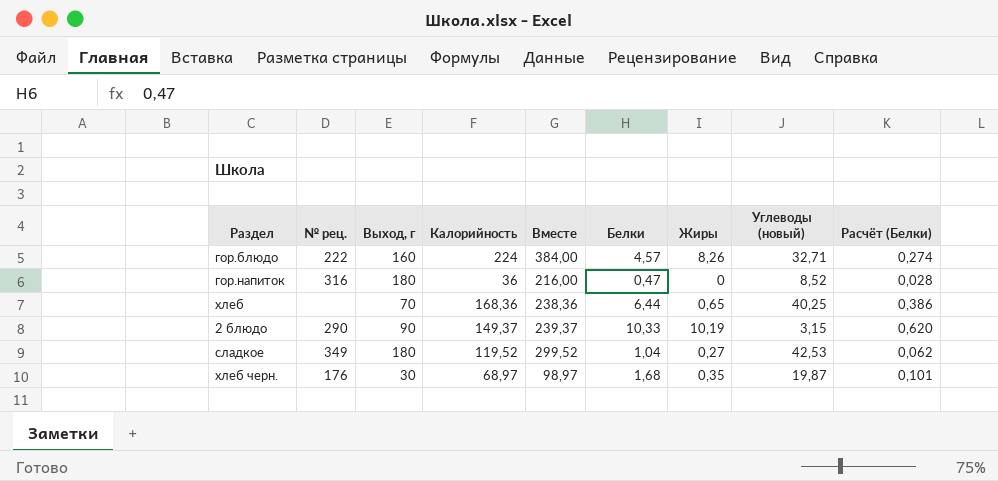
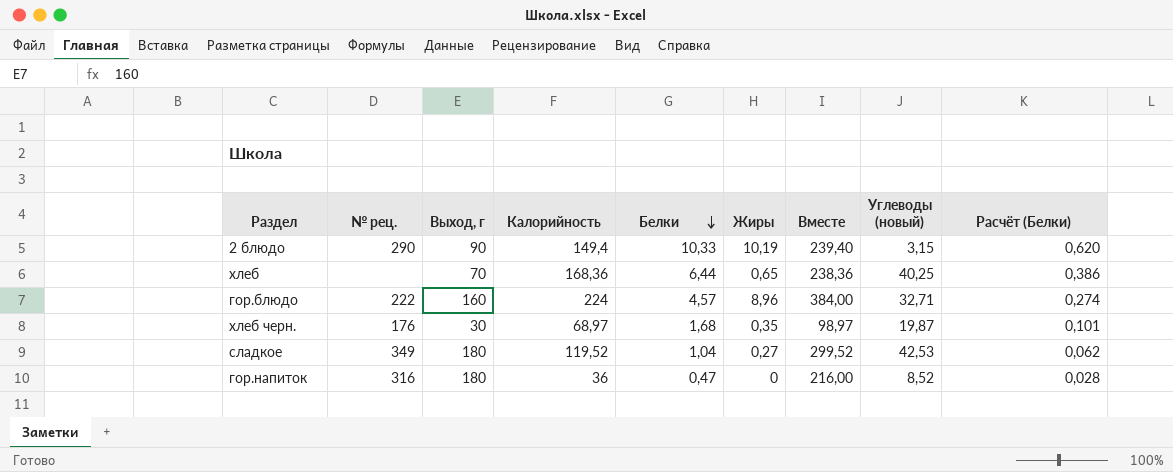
row order: none -> Белки descending
column Вместе | position: 5 -> 7
2 блюдо | Калорийность: 149,37 -> 149,4
2 блюдо | Вместе: 239,37 -> 239,40
гор.блюдо | Жиры: 8,26 -> 8,96

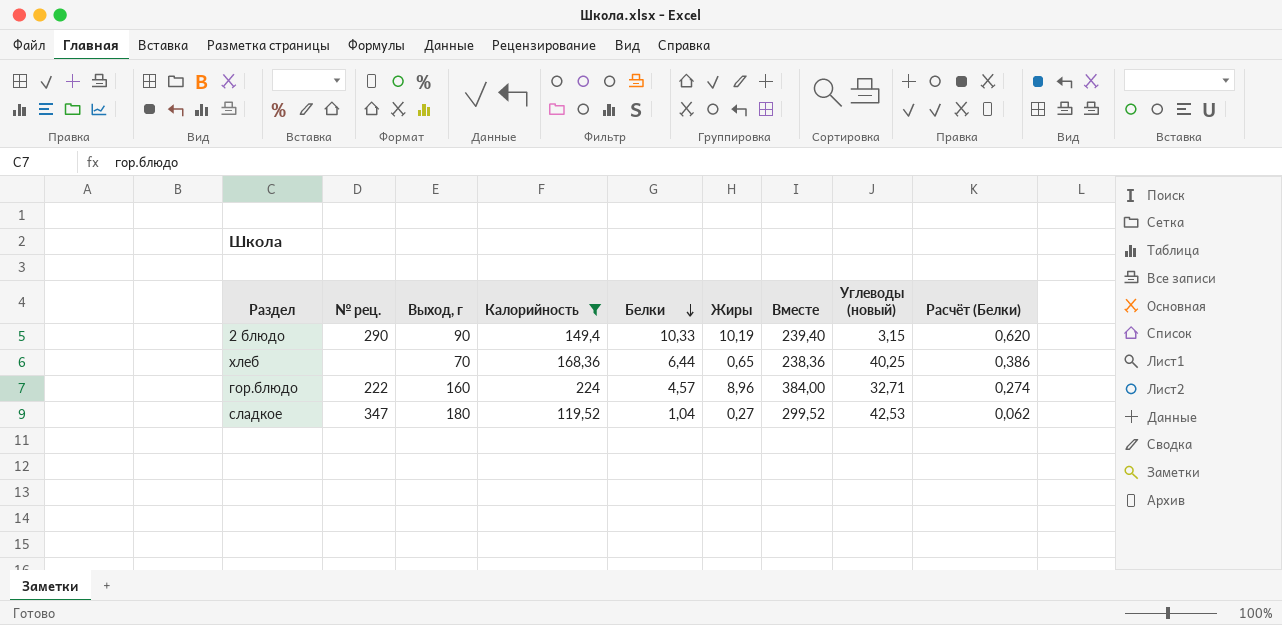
filter: none -> Калорийность >= 119,52
сладкое | № рец.: 349 -> 347

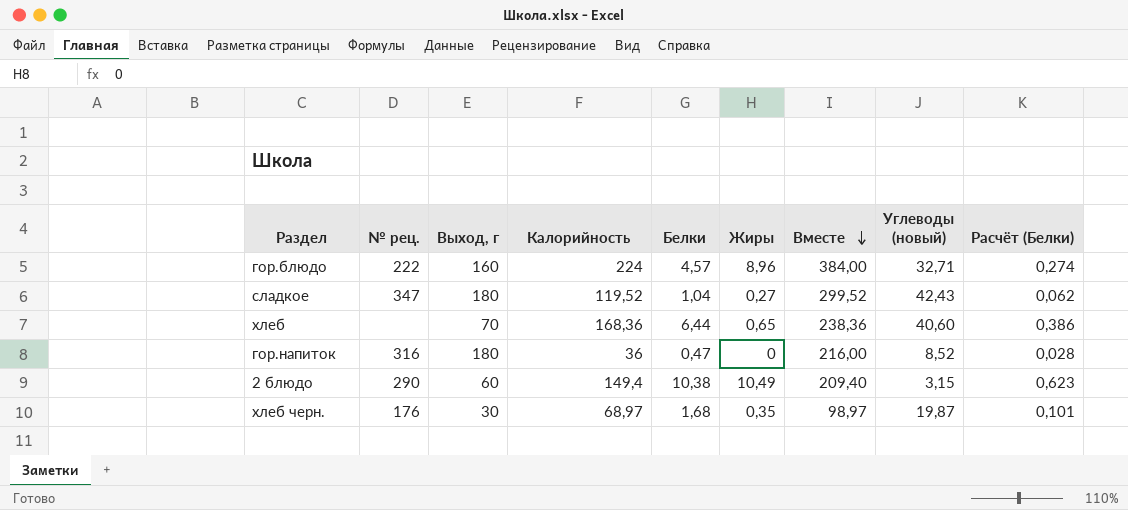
filter: Калорийность >= 119,52 -> none
row order: Белки descending -> Вместе descending
сладкое | Углеводы (новый): 42,53 -> 42,43
хлеб | Углеводы (новый): 40,25 -> 40,60
2 блюдо | Выход, г: 90 -> 60
2 блюдо | Белки: 10,33 -> 10,38
2 блюдо | Жиры: 10,19 -> 10,49
2 блюдо | Вместе: 239,40 -> 209,40
2 блюдо | Расчёт (Белки): 0,620 -> 0,623

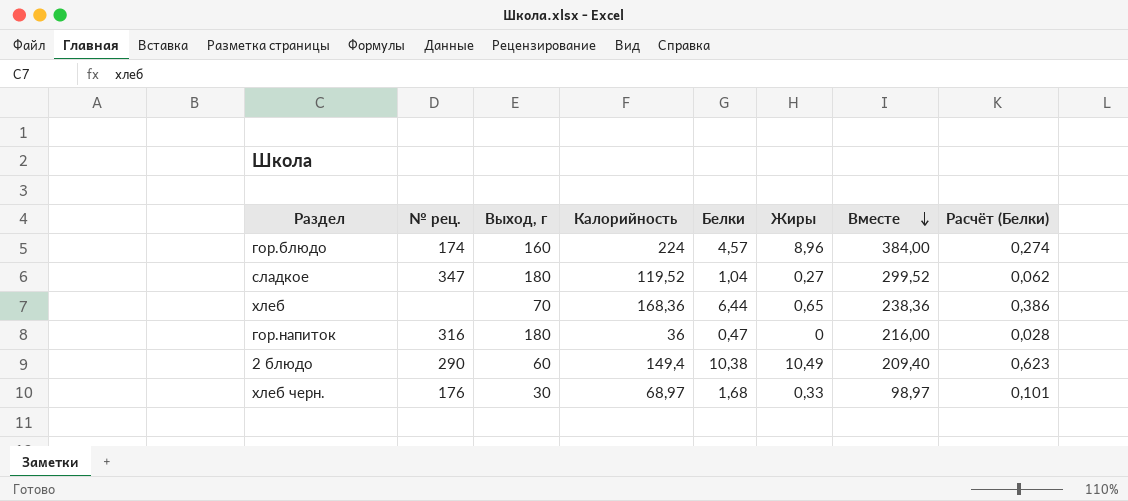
column Углеводы (новый) | position: 8 -> none
гор.блюдо | № рец.: 222 -> 174
хлеб черн. | Жиры: 0,35 -> 0,33

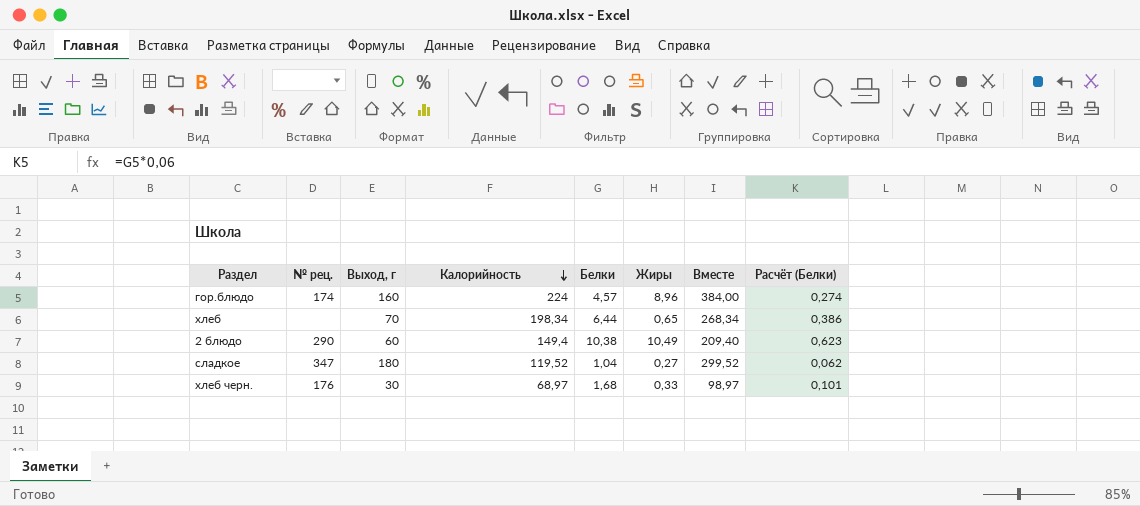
row order: Вместе descending -> Калорийность descending
row гор.напиток: 316 | 180 | 36 | 0,47 | 0 | 216,00 | 0,028 -> none
хлеб | Калорийность: 168,36 -> 198,34
хлеб | Вместе: 238,36 -> 268,34

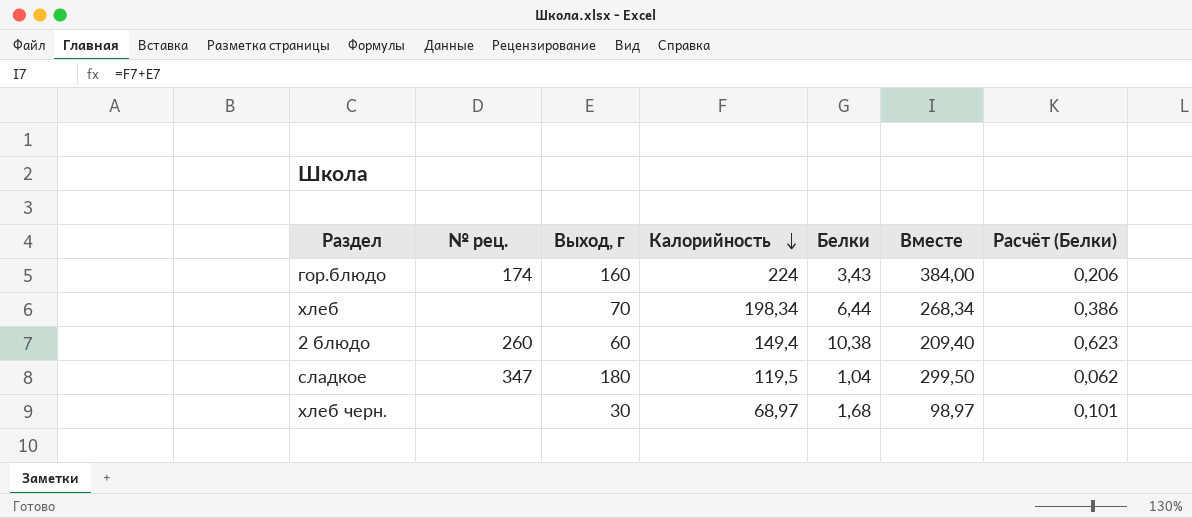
column Жиры | position: 6 -> none
гор.блюдо | Белки: 4,57 -> 3,43
гор.блюдо | Расчёт (Белки): 0,274 -> 0,206
2 блюдо | № рец.: 290 -> 260
сладкое | Калорийность: 119,52 -> 119,5
сладкое | Вместе: 299,52 -> 299,50
хлеб черн. | № рец.: 176 -> none

